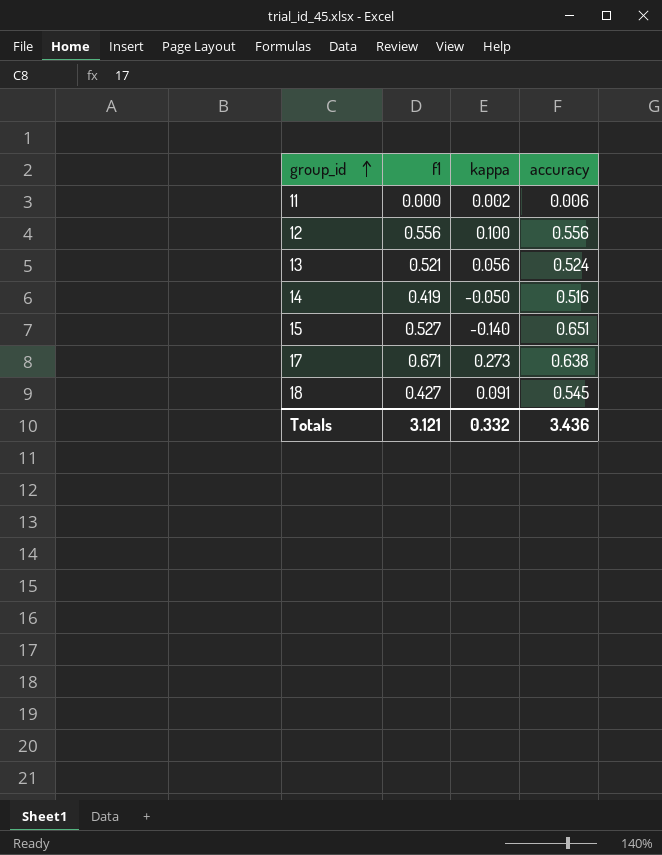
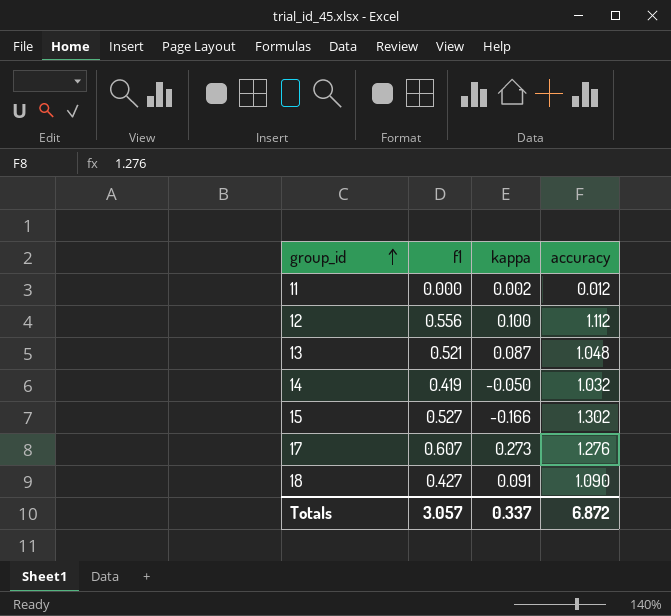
11 | accuracy: 0.006 -> 0.012
12 | accuracy: 0.556 -> 1.112
13 | kappa: 0.056 -> 0.087
13 | accuracy: 0.524 -> 1.048
14 | accuracy: 0.516 -> 1.032
15 | kappa: -0.140 -> -0.166
15 | accuracy: 0.651 -> 1.302
17 | f1: 0.671 -> 0.607
17 | accuracy: 0.638 -> 1.276
18 | accuracy: 0.545 -> 1.090
Totals | f1: 3.121 -> 3.057
Totals | kappa: 0.332 -> 0.337
Totals | accuracy: 3.436 -> 6.872

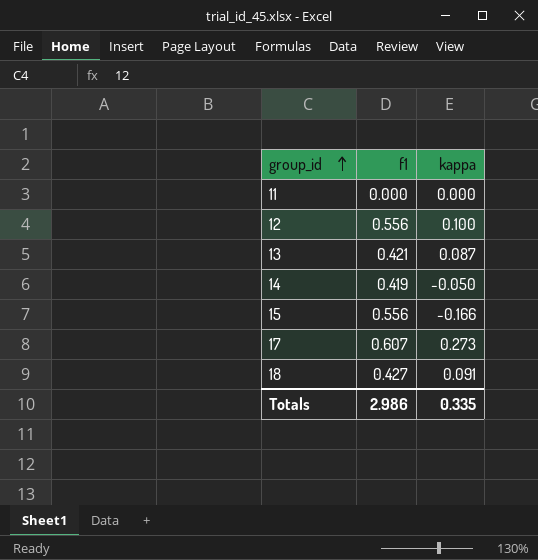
column accuracy | position: 4 -> none
11 | kappa: 0.002 -> 0.000
13 | f1: 0.521 -> 0.421
15 | f1: 0.527 -> 0.556
Totals | f1: 3.057 -> 2.986
Totals | kappa: 0.337 -> 0.335

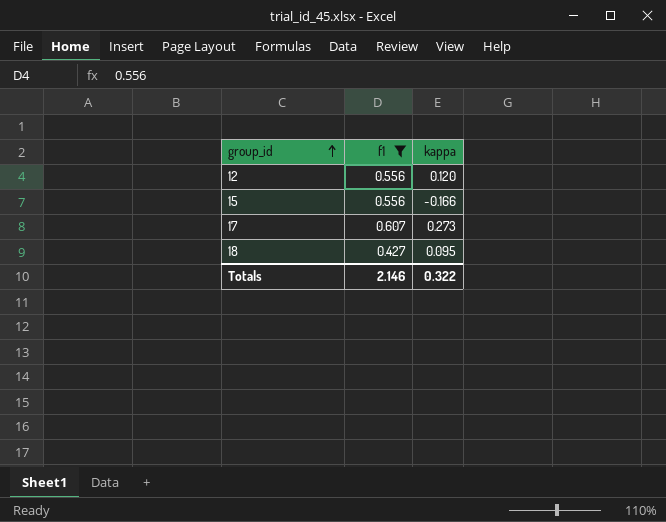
filter: none -> f1 >= 0.427
12 | kappa: 0.100 -> 0.120
18 | kappa: 0.091 -> 0.095
Totals | f1: 2.986 -> 2.146
Totals | kappa: 0.335 -> 0.322

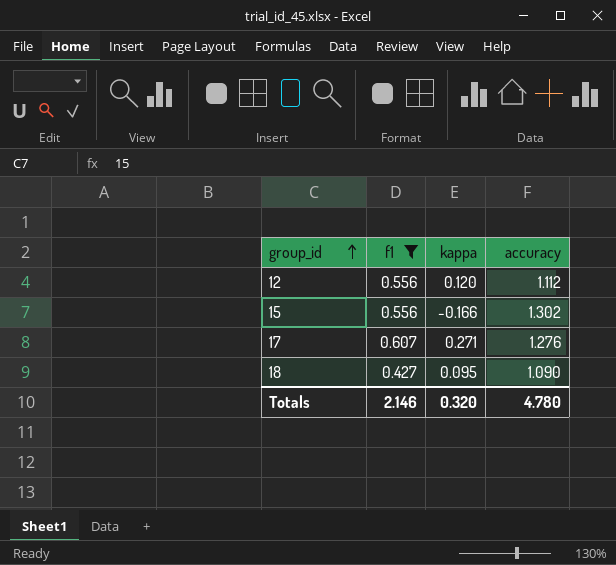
column accuracy | position: none -> 4
17 | kappa: 0.273 -> 0.271
Totals | kappa: 0.322 -> 0.320

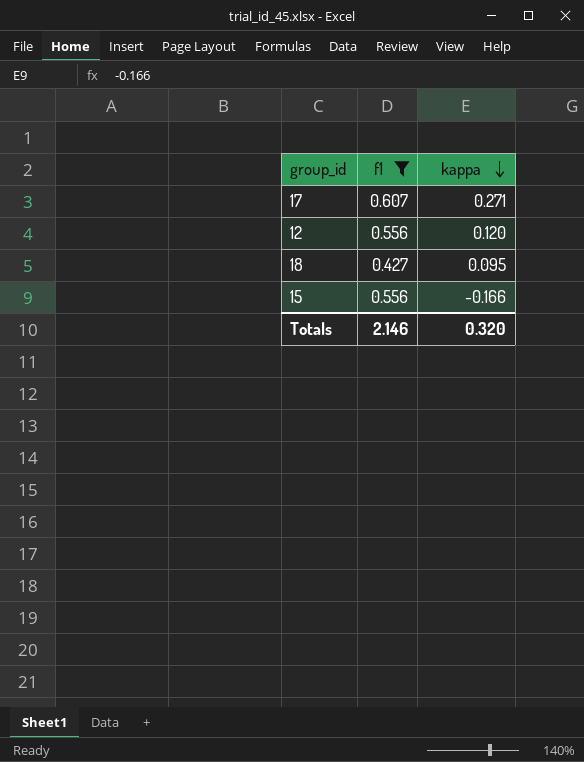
row order: group_id ascending -> kappa descending
column accuracy | position: 4 -> none

